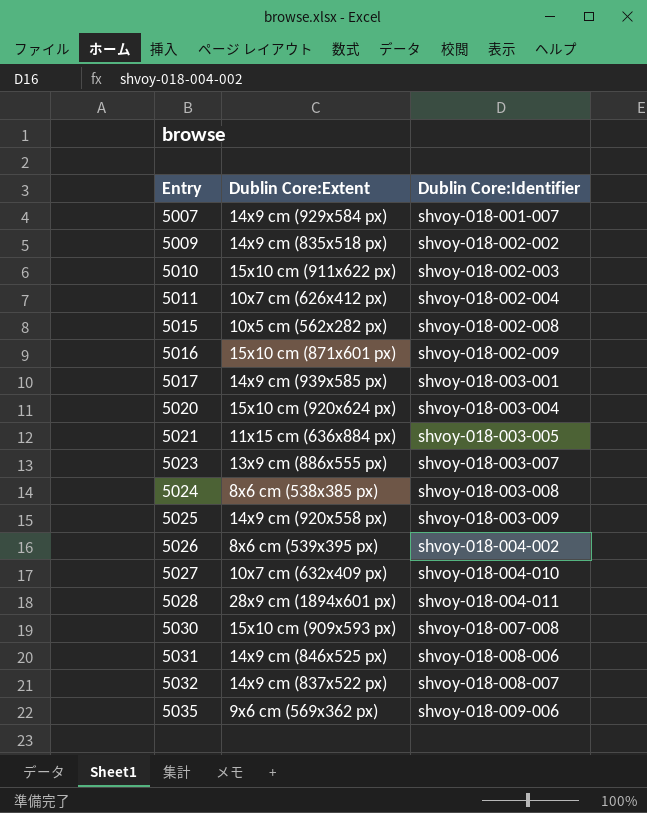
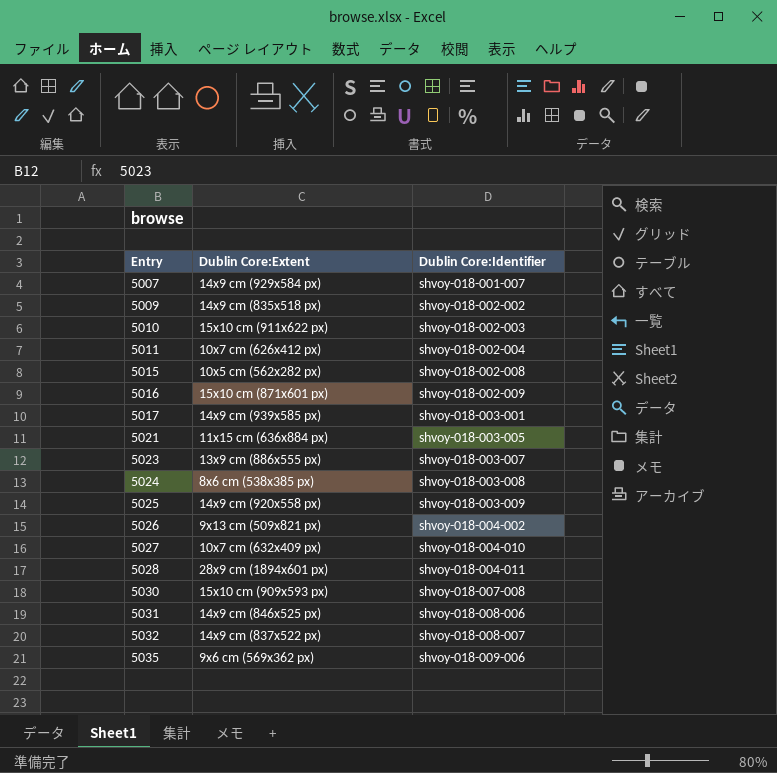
row 5020: 15x10 cm (920x624 px) | shvoy-018-003-004 -> none
5026 | Dublin Core:Extent: 8x6 cm (539x395 px) -> 9x13 cm (509x821 px)

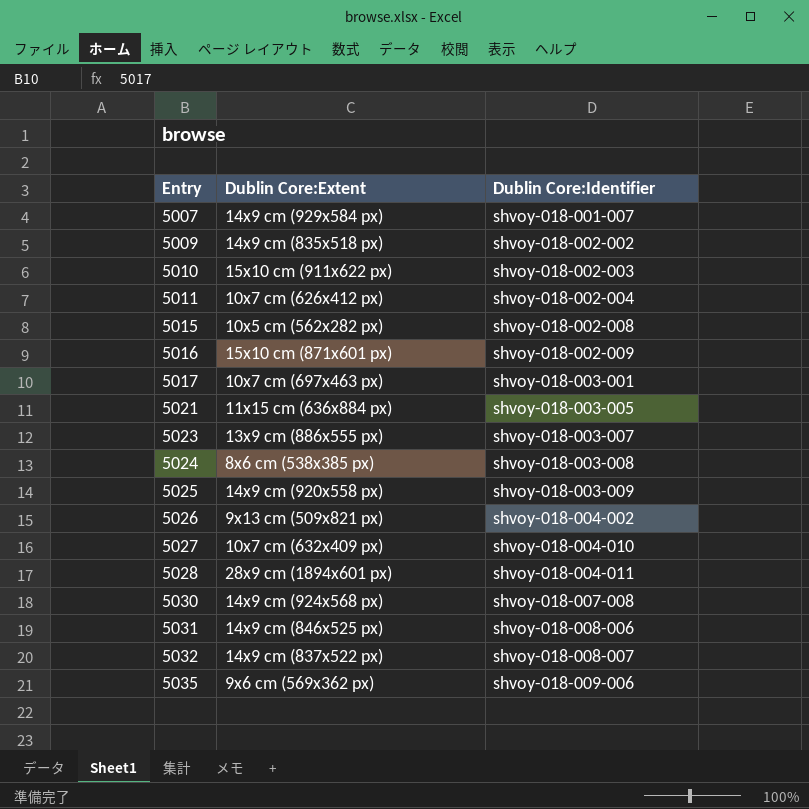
5017 | Dublin Core:Extent: 14x9 cm (939x585 px) -> 10x7 cm (697x463 px)
5030 | Dublin Core:Extent: 15x10 cm (909x593 px) -> 14x9 cm (924x568 px)

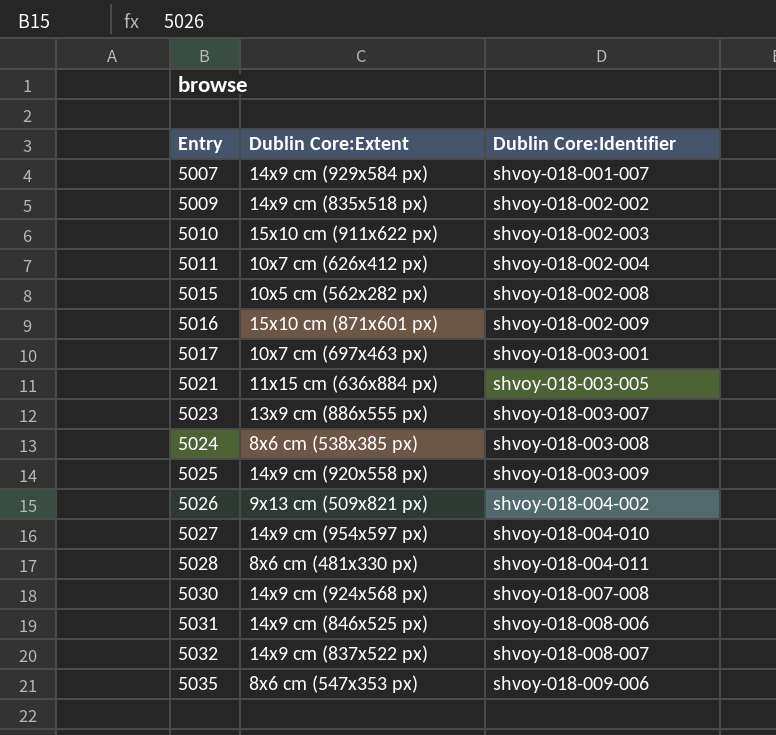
5027 | Dublin Core:Extent: 10x7 cm (632x409 px) -> 14x9 cm (954x597 px)
5028 | Dublin Core:Extent: 28x9 cm (1894x601 px) -> 8x6 cm (481x330 px)
5035 | Dublin Core:Extent: 9x6 cm (569x362 px) -> 8x6 cm (547x353 px)

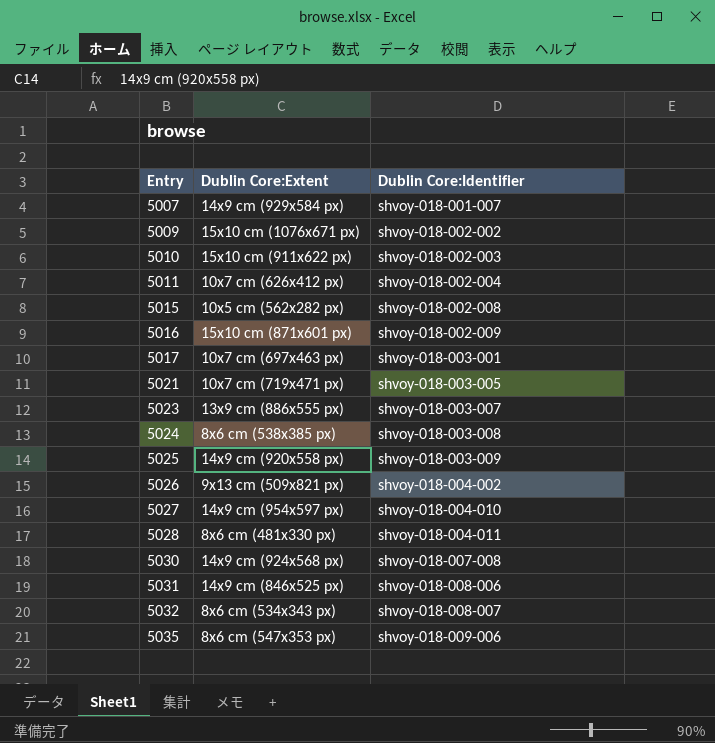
5009 | Dublin Core:Extent: 14x9 cm (835x518 px) -> 15x10 cm (1076x671 px)
5021 | Dublin Core:Extent: 11x15 cm (636x884 px) -> 10x7 cm (719x471 px)
5032 | Dublin Core:Extent: 14x9 cm (837x522 px) -> 8x6 cm (534x343 px)

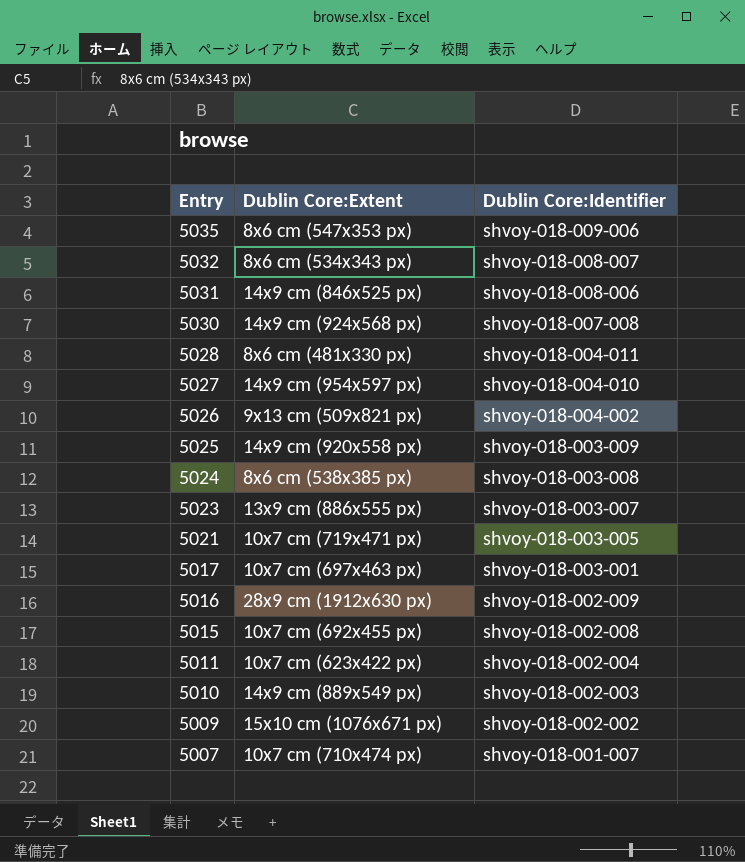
row order: Entry ascending -> Entry descending
5016 | Dublin Core:Extent: 15x10 cm (871x601 px) -> 28x9 cm (1912x630 px)
5015 | Dublin Core:Extent: 10x5 cm (562x282 px) -> 10x7 cm (692x455 px)
5011 | Dublin Core:Extent: 10x7 cm (626x412 px) -> 10x7 cm (623x422 px)
5010 | Dublin Core:Extent: 15x10 cm (911x622 px) -> 14x9 cm (889x549 px)
5007 | Dublin Core:Extent: 14x9 cm (929x584 px) -> 10x7 cm (710x474 px)

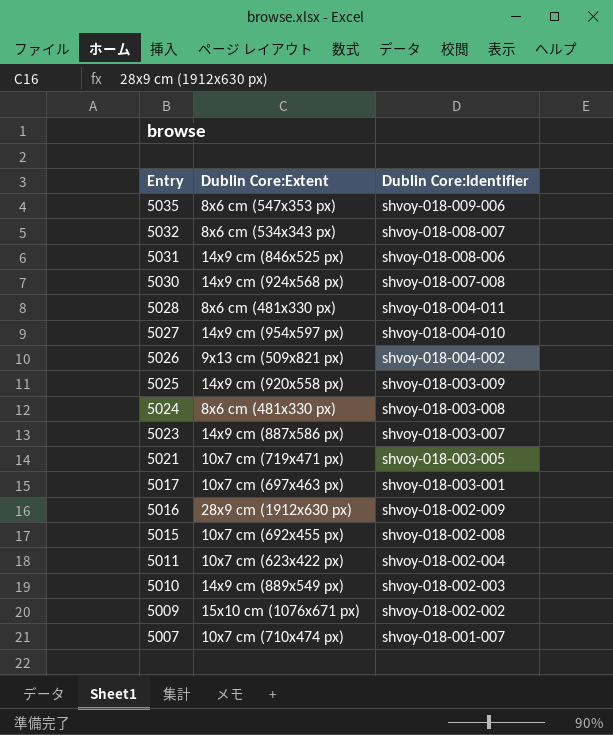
5024 | Dublin Core:Extent: 8x6 cm (538x385 px) -> 8x6 cm (481x330 px)
5023 | Dublin Core:Extent: 13x9 cm (886x555 px) -> 14x9 cm (887x586 px)

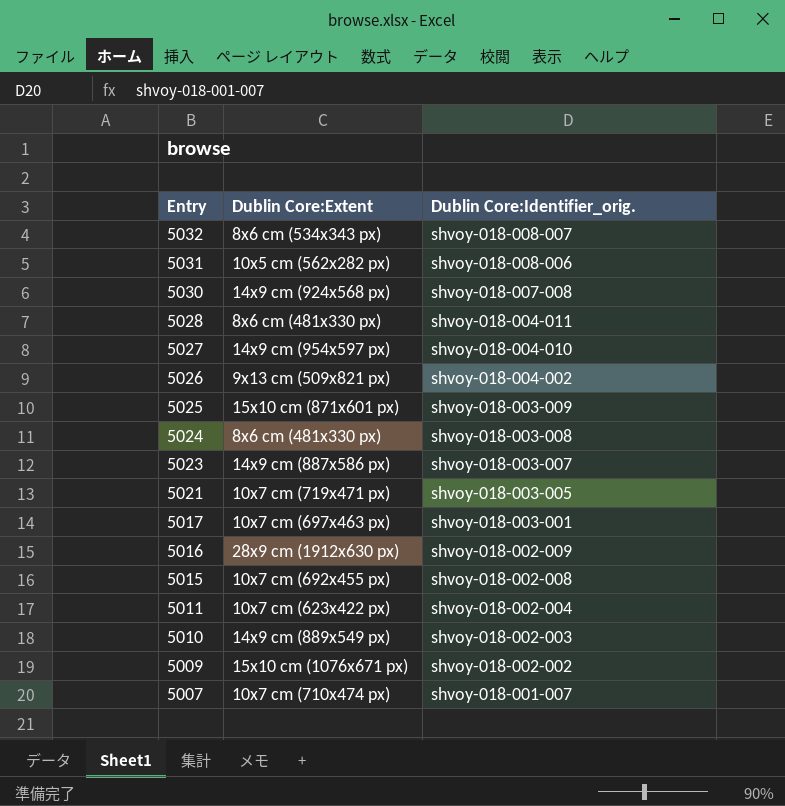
column name: Dublin Core:Identifier -> Dublin Core:Identifier_orig.
row 5035: 8x6 cm (547x353 px) | shvoy-018-009-006 -> none
5031 | Dublin Core:Extent: 14x9 cm (846x525 px) -> 10x5 cm (562x282 px)
5025 | Dublin Core:Extent: 14x9 cm (920x558 px) -> 15x10 cm (871x601 px)

